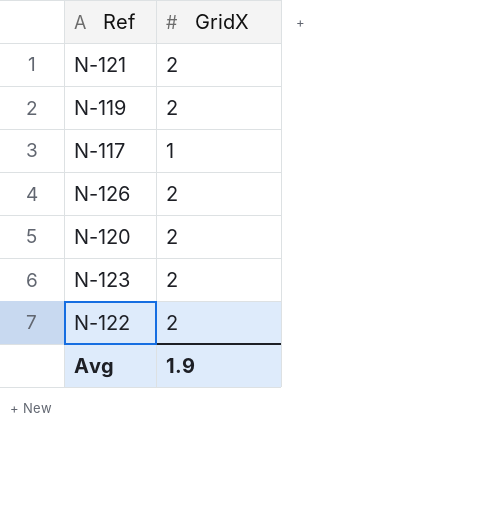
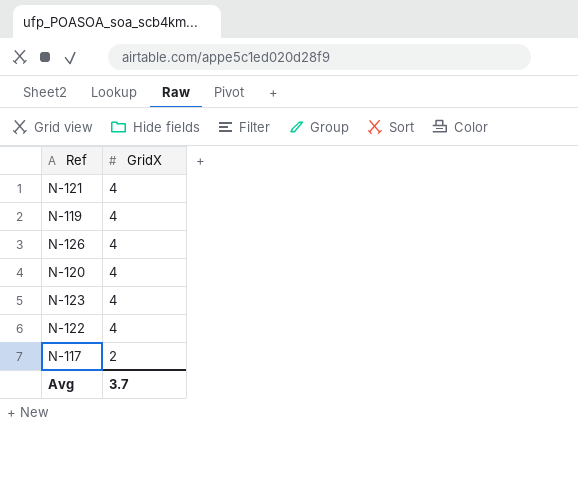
row order: none -> GridX descending
N-121 | GridX: 2 -> 4
N-119 | GridX: 2 -> 4
N-126 | GridX: 2 -> 4
N-120 | GridX: 2 -> 4
N-123 | GridX: 2 -> 4
N-122 | GridX: 2 -> 4
N-117 | GridX: 1 -> 2
Avg | GridX: 1.9 -> 3.7

